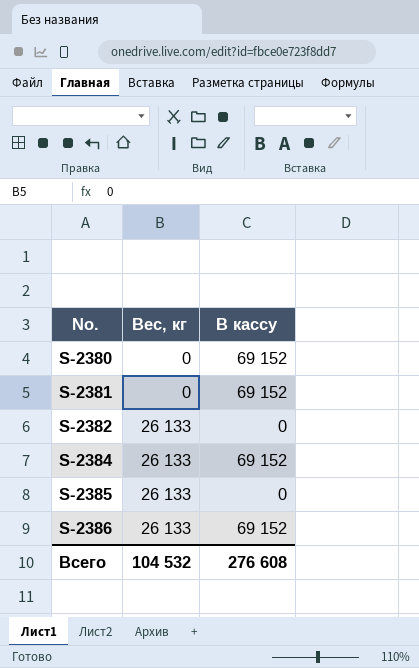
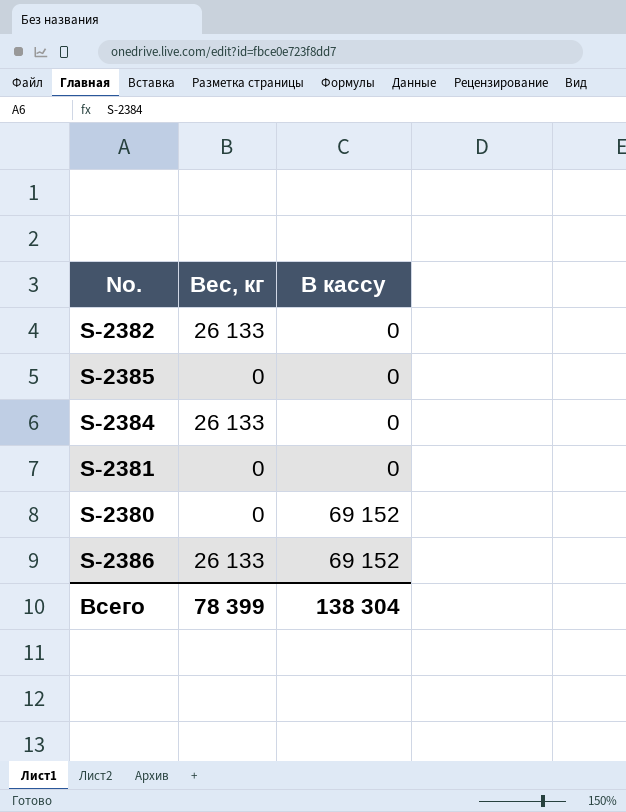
row order: No. ascending -> В кассу ascending
S-2385 | Вес, кг: 26 133 -> 0
S-2384 | В кассу: 69 152 -> 0
S-2381 | В кассу: 69 152 -> 0
Всего | Вес, кг: 104 532 -> 78 399
Всего | В кассу: 276 608 -> 138 304

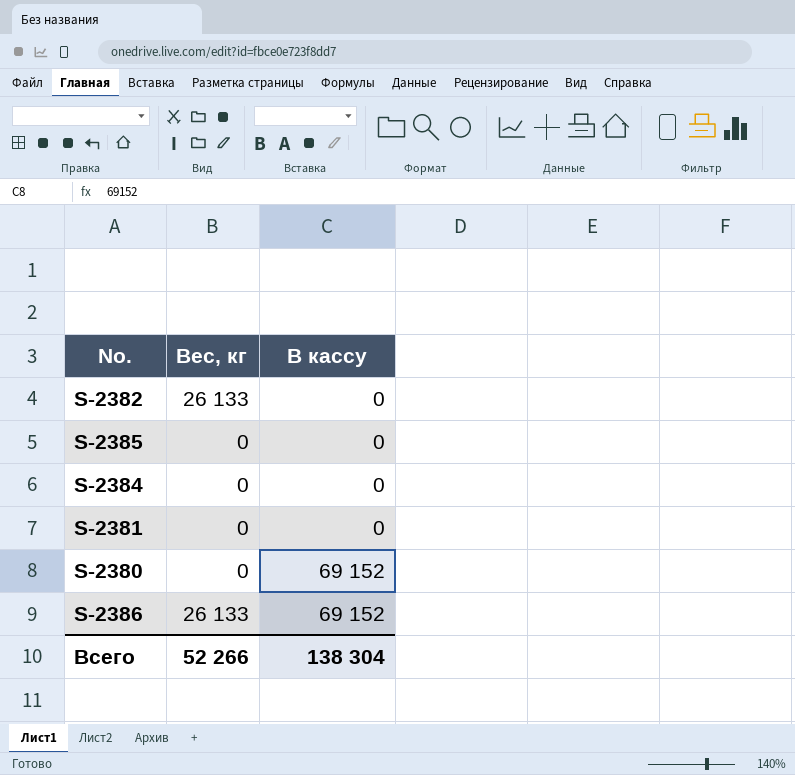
S-2384 | Вес, кг: 26 133 -> 0
Всего | Вес, кг: 78 399 -> 52 266

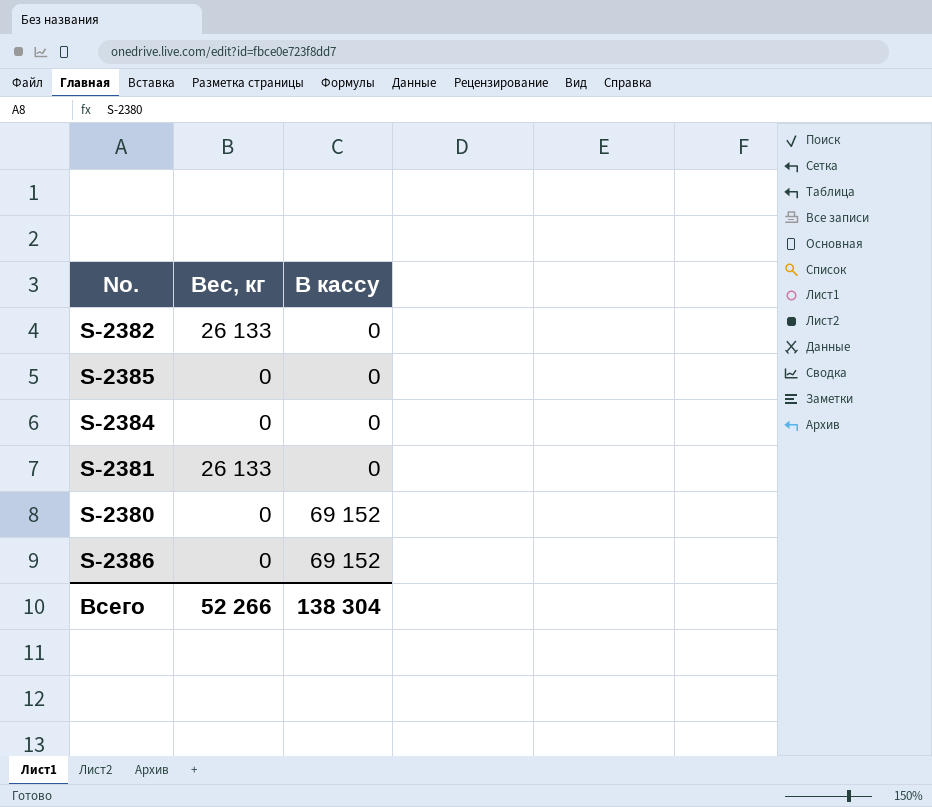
S-2381 | Вес, кг: 0 -> 26 133
S-2386 | Вес, кг: 26 133 -> 0

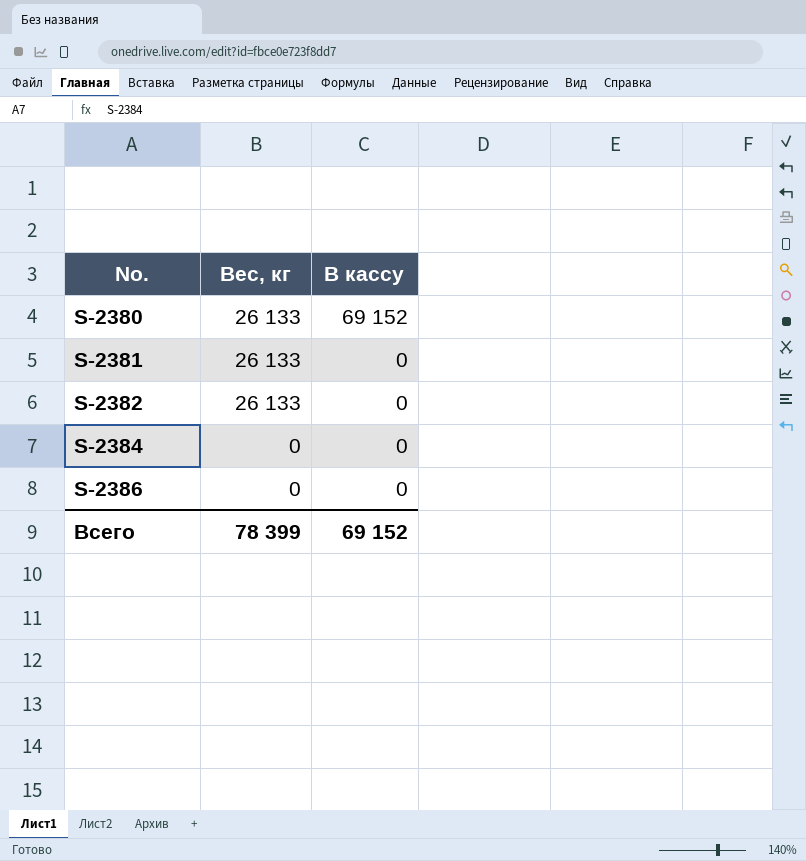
row order: В кассу ascending -> No. ascending
row S-2385: 0 | 0 -> none
S-2380 | Вес, кг: 0 -> 26 133
S-2386 | В кассу: 69 152 -> 0
Всего | Вес, кг: 52 266 -> 78 399
Всего | В кассу: 138 304 -> 69 152

